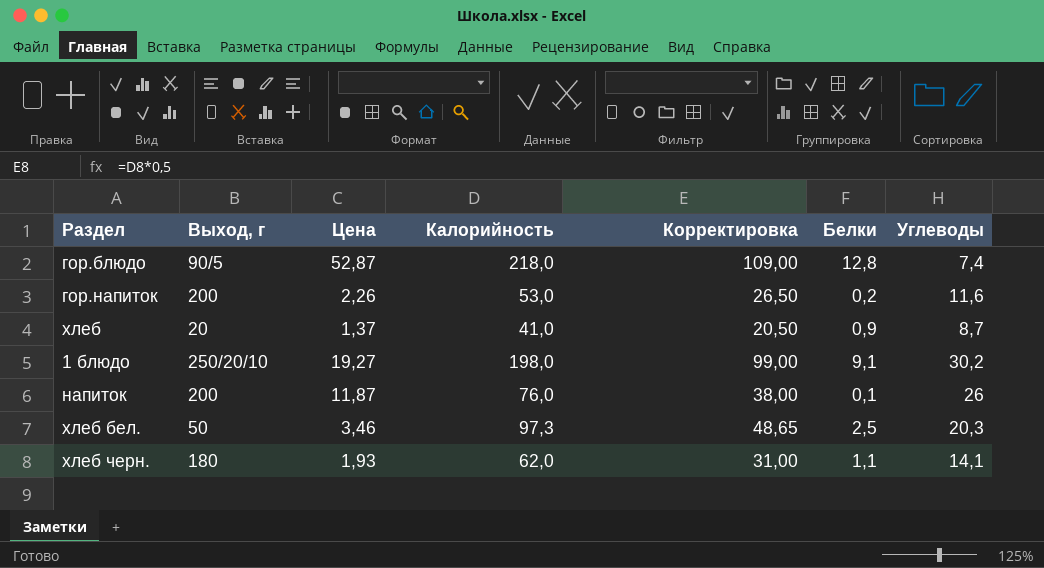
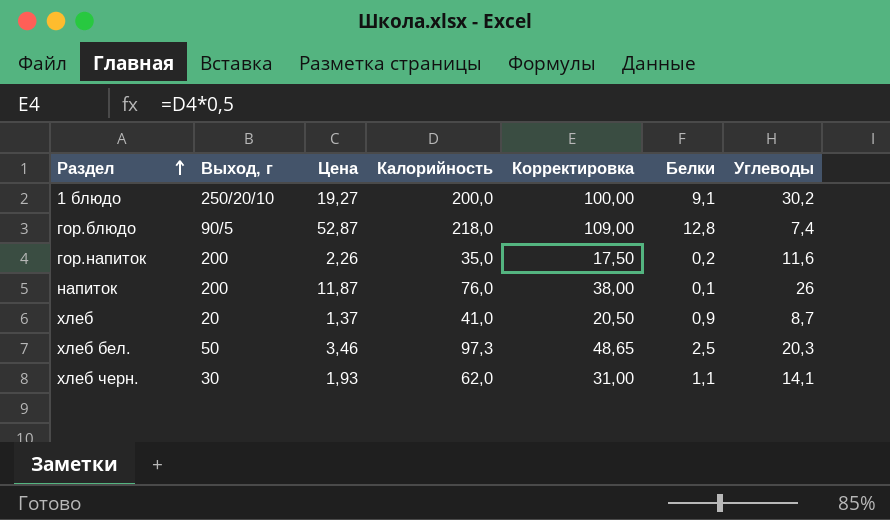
row order: none -> Раздел ascending
1 блюдо | Калорийность: 198,0 -> 200,0
1 блюдо | Корректировка: 99,00 -> 100,00
гор.напиток | Калорийность: 53,0 -> 35,0
гор.напиток | Корректировка: 26,50 -> 17,50
хлеб черн. | Выход, г: 180 -> 30

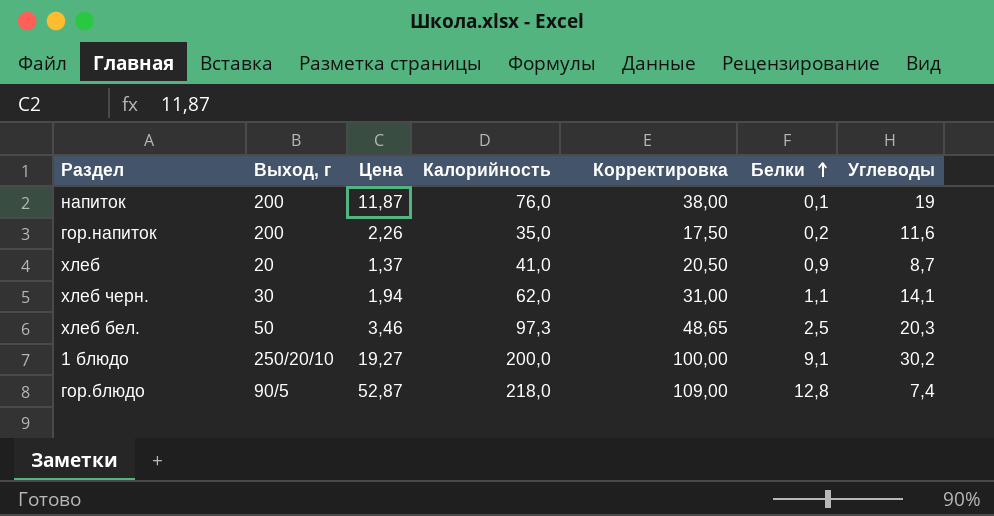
row order: Раздел ascending -> Белки ascending
напиток | Углеводы: 26 -> 19
хлеб черн. | Цена: 1,93 -> 1,94

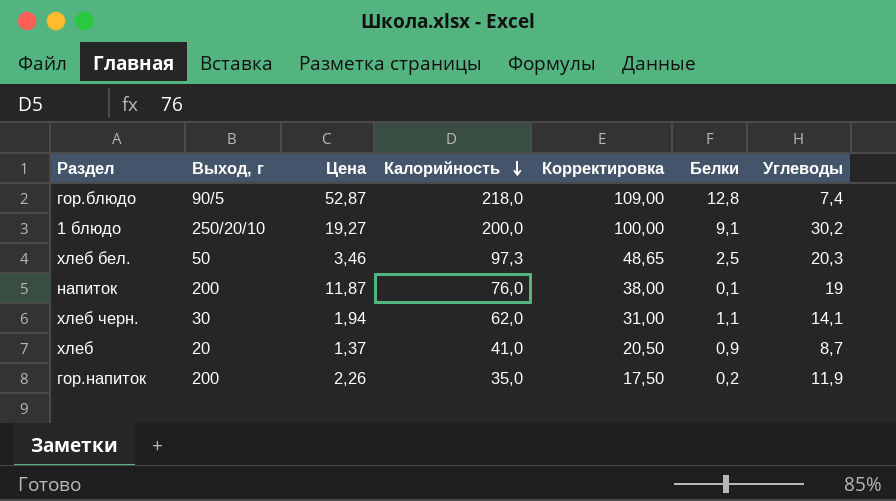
row order: Белки ascending -> Калорийность descending
гор.напиток | Углеводы: 11,6 -> 11,9

